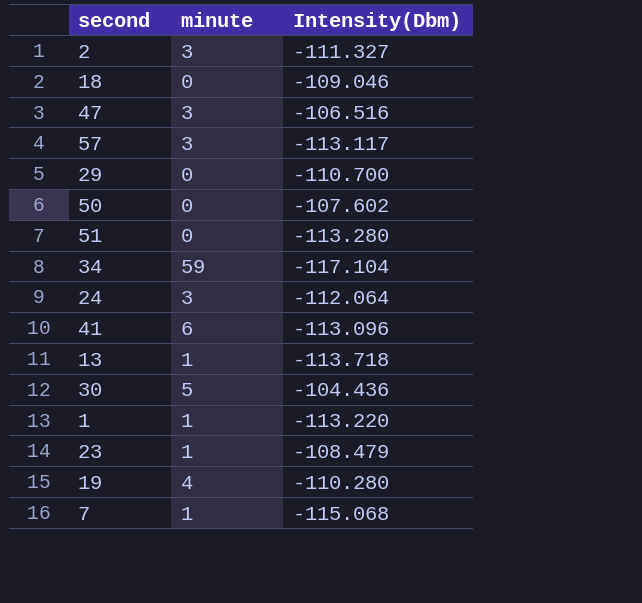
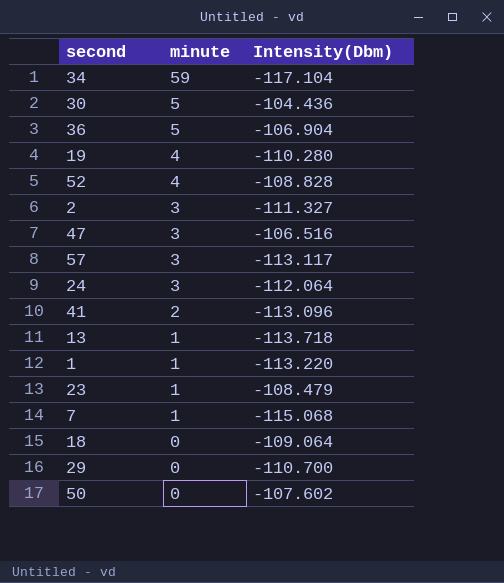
row order: none -> minute descending
row 51: 0 | -113.280 -> none
row 36: none -> 5 | -106.904
row 52: none -> 4 | -108.828
41 | minute: 6 -> 2
18 | Intensity(Dbm): -109.046 -> -109.064

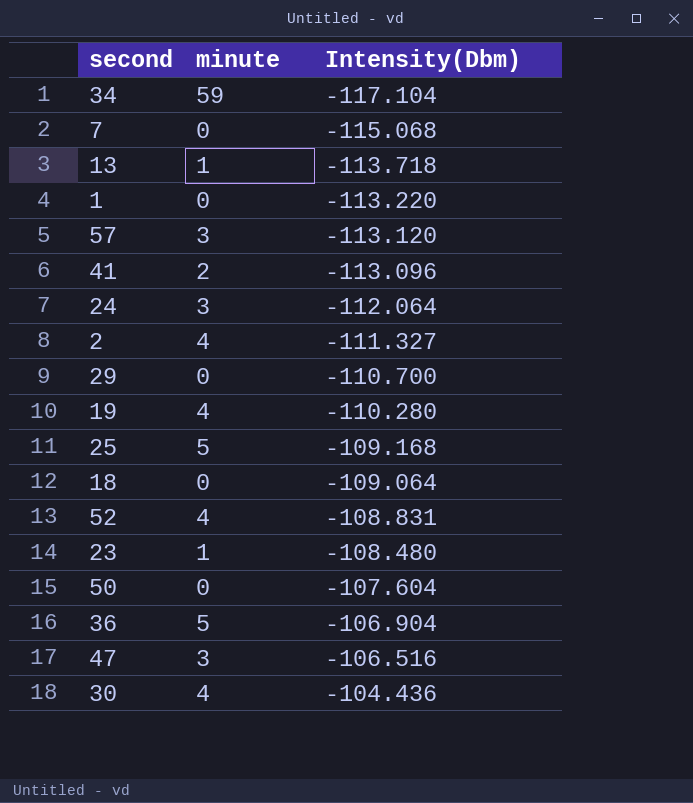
row order: minute descending -> Intensity(Dbm) ascending
7 | minute: 1 -> 0
1 | minute: 1 -> 0
57 | Intensity(Dbm): -113.117 -> -113.120
2 | minute: 3 -> 4
row 25: none -> 5 | -109.168
52 | Intensity(Dbm): -108.828 -> -108.831
23 | Intensity(Dbm): -108.479 -> -108.480
50 | Intensity(Dbm): -107.602 -> -107.604
30 | minute: 5 -> 4

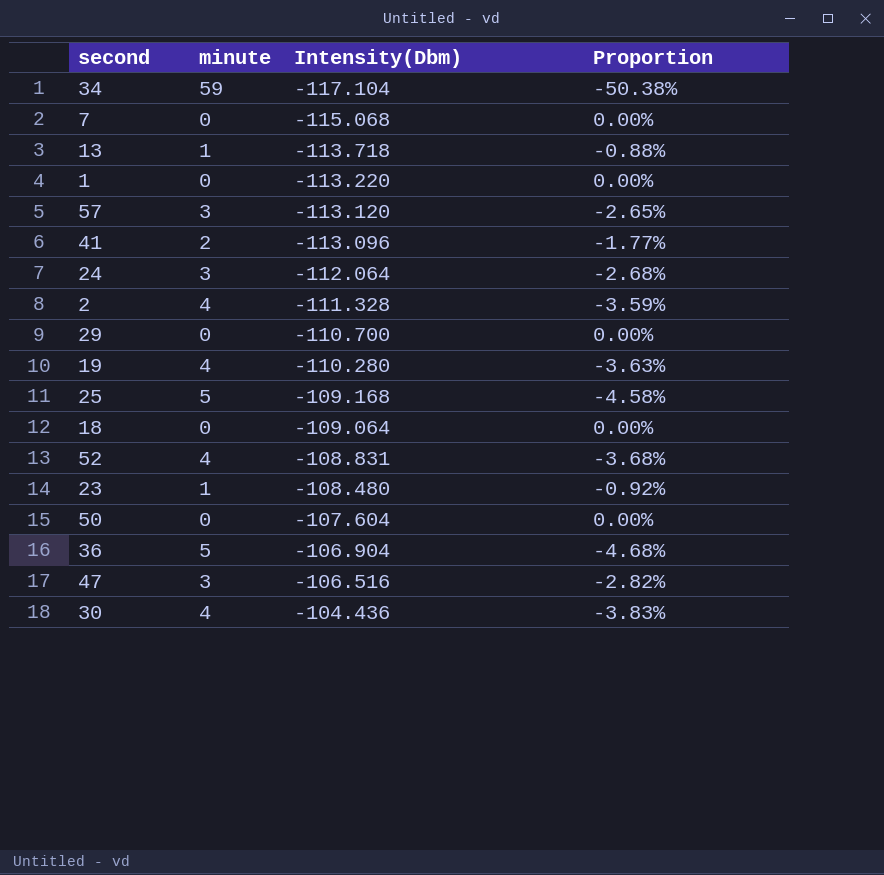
column Proportion | formula: none -> [minute] / [Intensity(Dbm)]
2 | Intensity(Dbm): -111.327 -> -111.328

